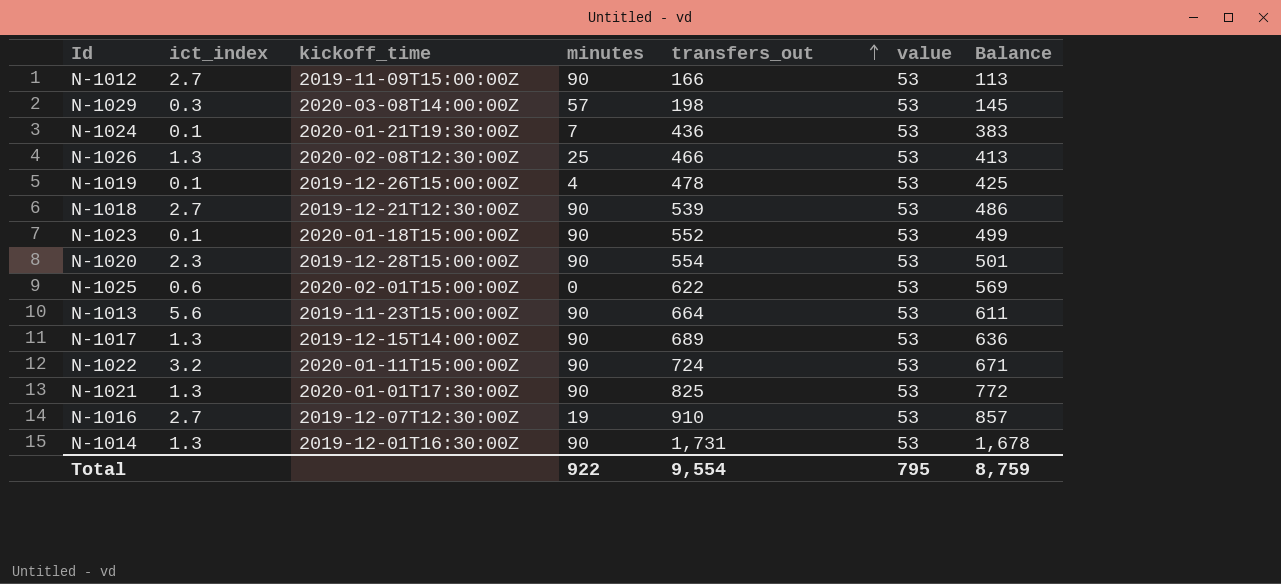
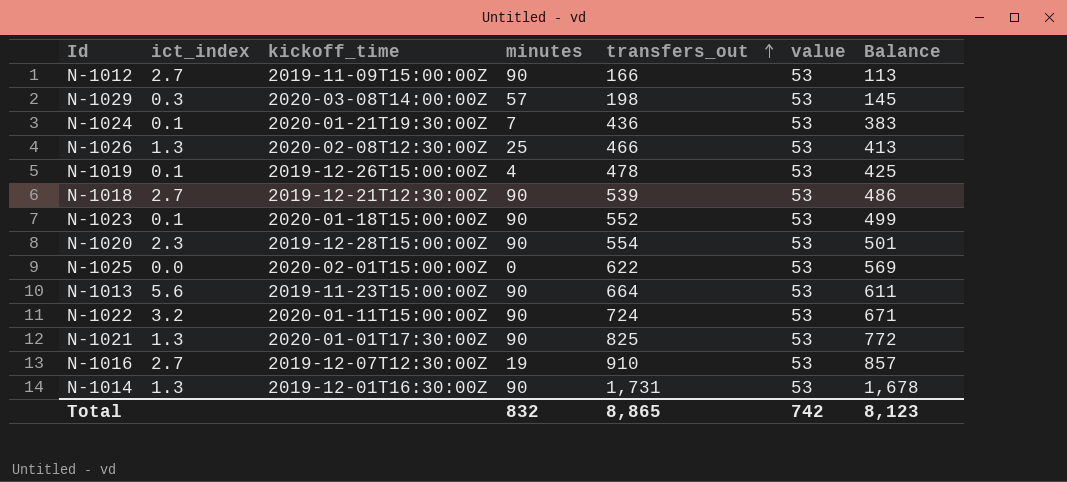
row N-1017: 1.3 | 2019-12-15T14:00:00Z | 90 | 689 | 53 | 636 -> none
N-1025 | ict_index: 0.6 -> 0.0
Total | minutes: 922 -> 832
Total | transfers_out: 9,554 -> 8,865
Total | value: 795 -> 742
Total | Balance: 8,759 -> 8,123

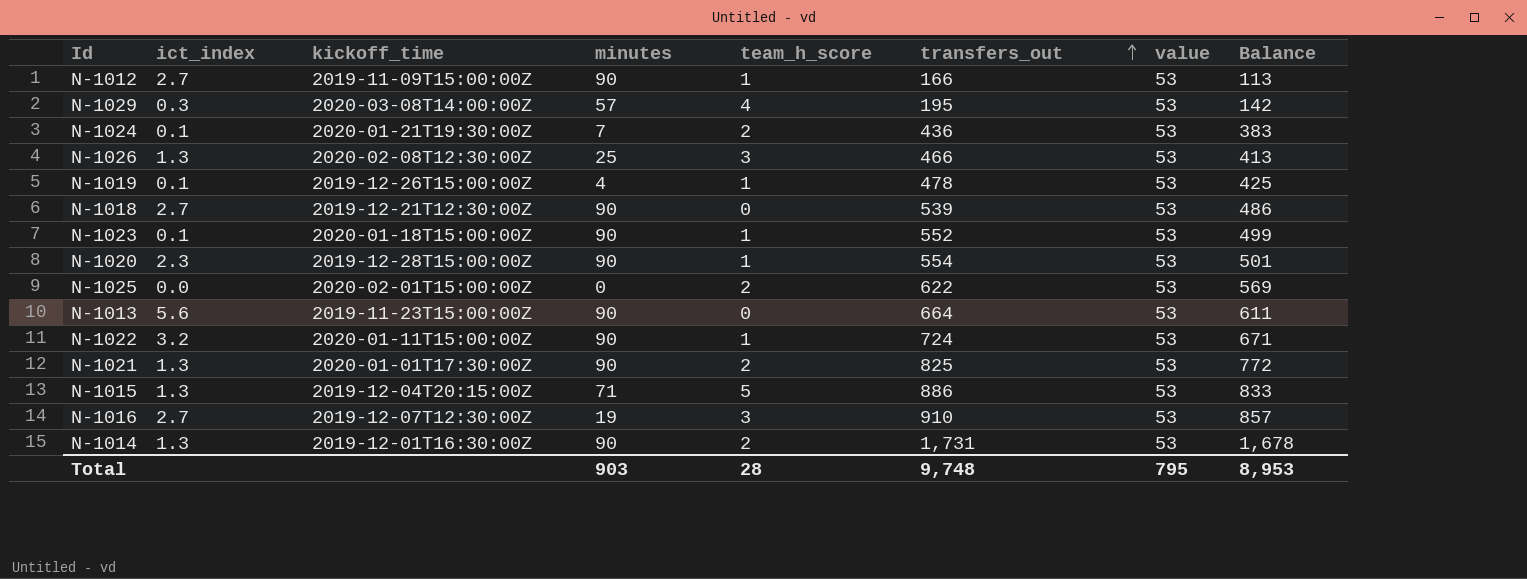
column team_h_score | position: none -> 5
N-1029 | transfers_out: 198 -> 195
N-1029 | Balance: 145 -> 142
row N-1015: none -> 1.3 | 2019-12-04T20:15:00Z | 71 | 5 | 886 | 53 | 833
Total | minutes: 832 -> 903
Total | transfers_out: 8,865 -> 9,748
Total | value: 742 -> 795
Total | Balance: 8,123 -> 8,953

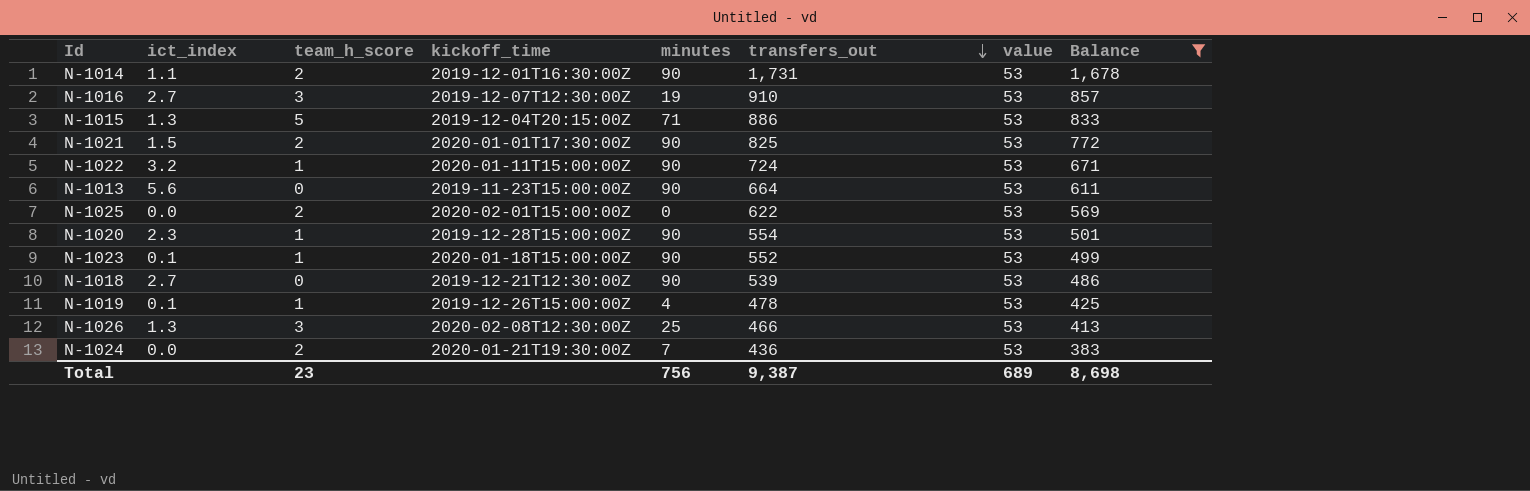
filter: none -> Balance >= 383
row order: transfers_out ascending -> transfers_out descending
column team_h_score | position: 5 -> 3
N-1014 | ict_index: 1.3 -> 1.1
N-1021 | ict_index: 1.3 -> 1.5
N-1024 | ict_index: 0.1 -> 0.0
Total | team_h_score: 28 -> 23
Total | minutes: 903 -> 756
Total | transfers_out: 9,748 -> 9,387
Total | value: 795 -> 689
Total | Balance: 8,953 -> 8,698

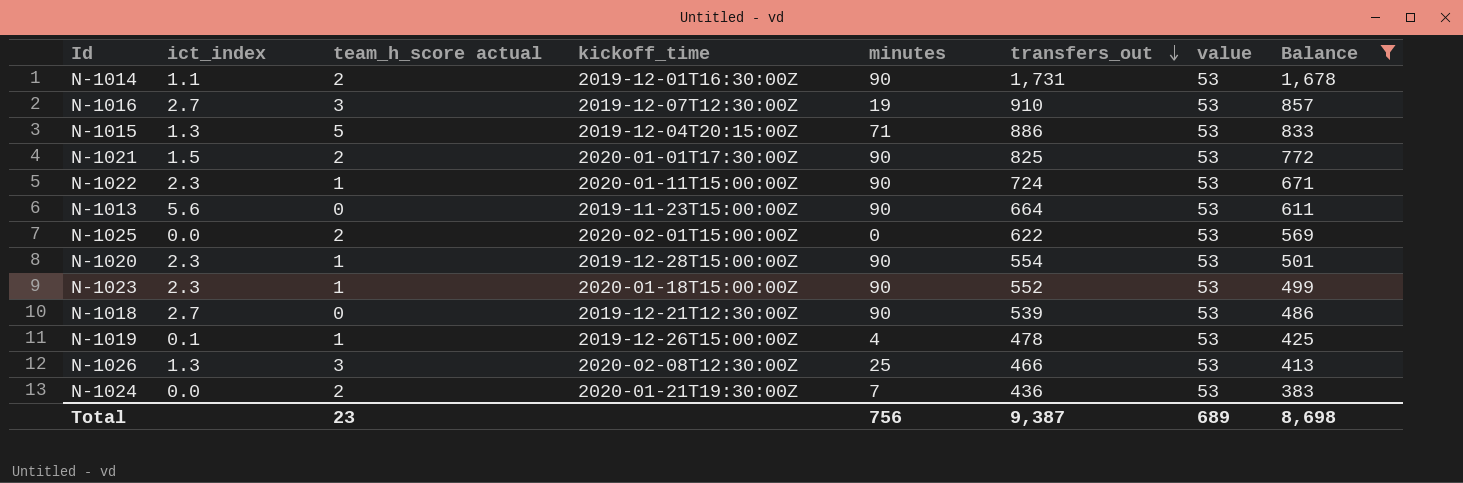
column name: team_h_score -> team_h_score actual
N-1022 | ict_index: 3.2 -> 2.3
N-1023 | ict_index: 0.1 -> 2.3

